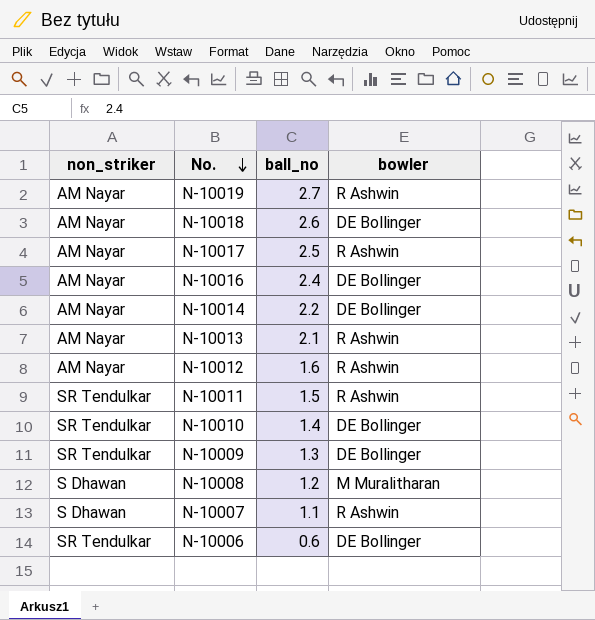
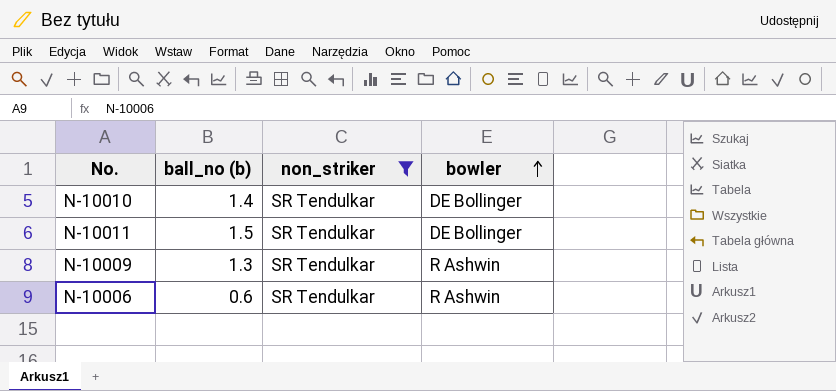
filter: none -> non_striker = SR Tendulkar
row order: No. descending -> bowler ascending
column name: ball_no -> ball_no (b)
column non_striker | position: 1 -> 3
N-10011 | bowler: R Ashwin -> DE Bollinger
N-10009 | bowler: DE Bollinger -> R Ashwin
N-10006 | bowler: DE Bollinger -> R Ashwin

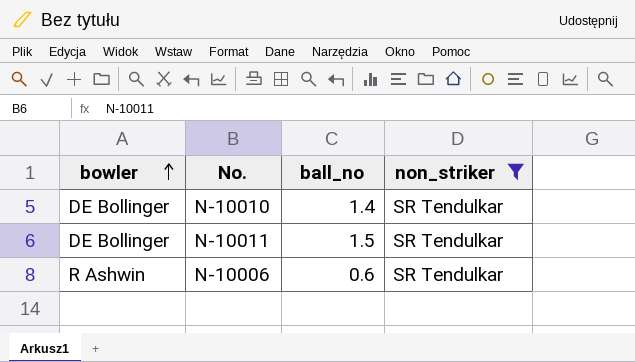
column bowler | position: 4 -> 1
column name: ball_no (b) -> ball_no
row N-10009: 1.3 | SR Tendulkar | R Ashwin -> none

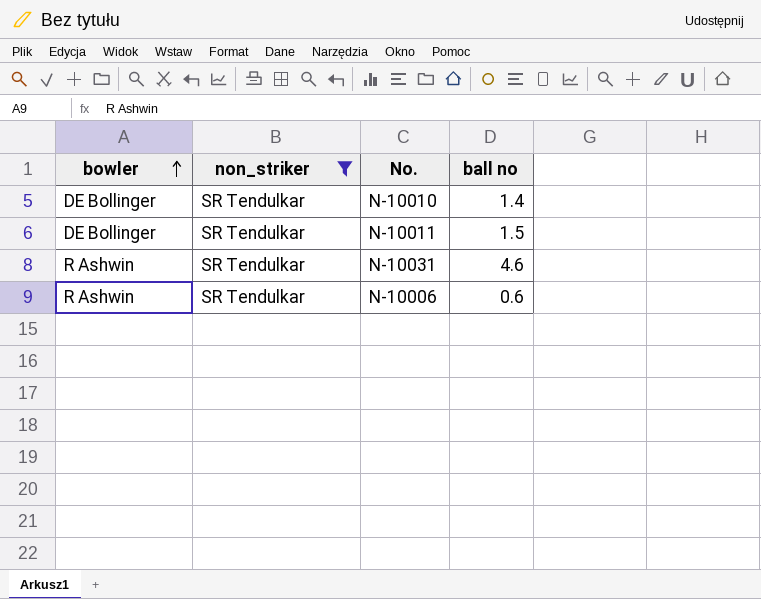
column non_striker | position: 4 -> 2
column name: ball_no -> ball no
row N-10031: none -> R Ashwin | SR Tendulkar | 4.6

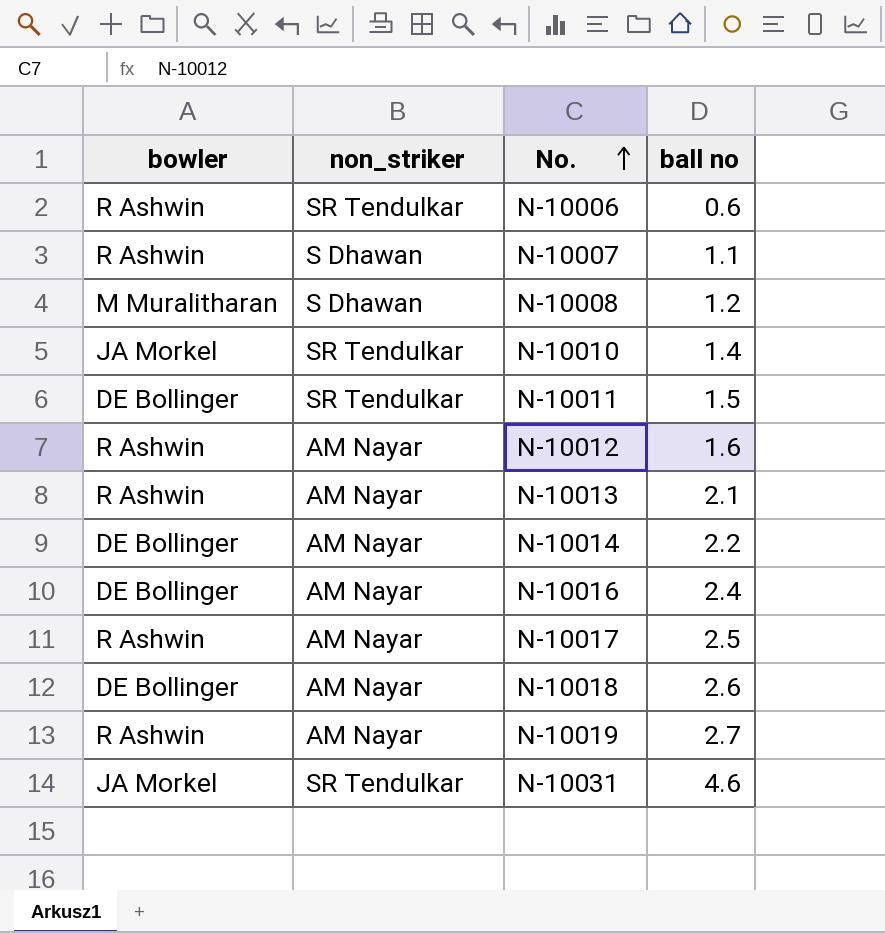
filter: non_striker = SR Tendulkar -> none
row order: bowler ascending -> No. ascending
N-10010 | bowler: DE Bollinger -> JA Morkel
N-10031 | bowler: R Ashwin -> JA Morkel

